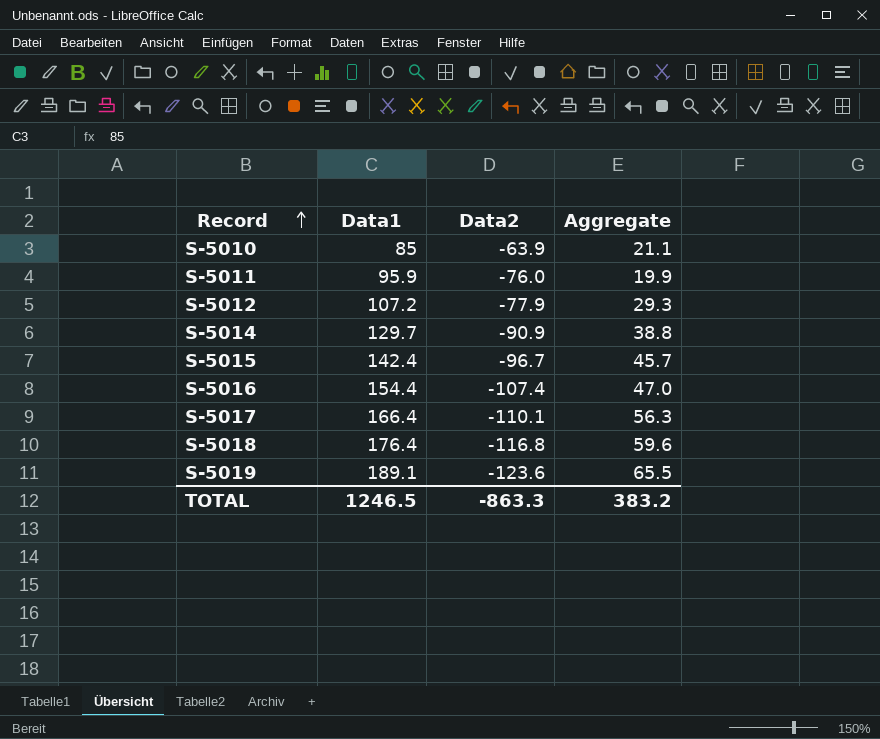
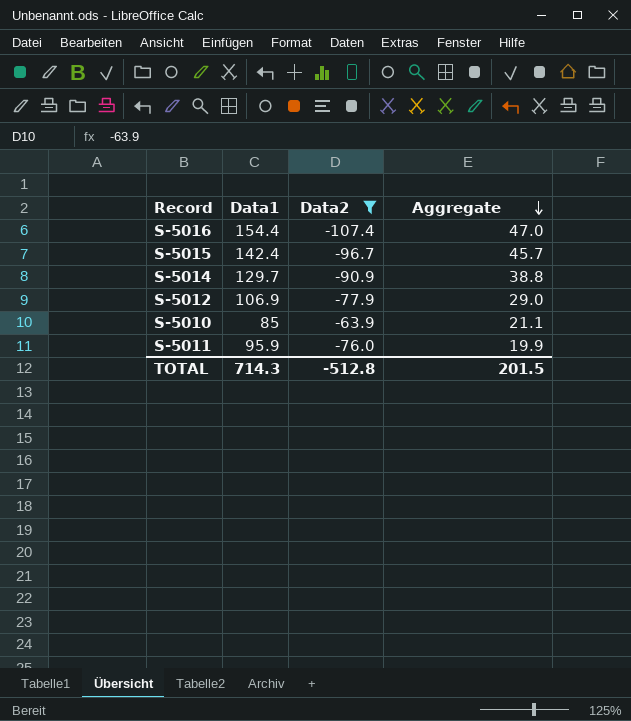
filter: none -> Data2 >= -107.4
row order: Record ascending -> Aggregate descending
S-5012 | Data1: 107.2 -> 106.9
S-5012 | Aggregate: 29.3 -> 29.0
TOTAL | Data1: 1246.5 -> 714.3
TOTAL | Data2: -863.3 -> -512.8
TOTAL | Aggregate: 383.2 -> 201.5

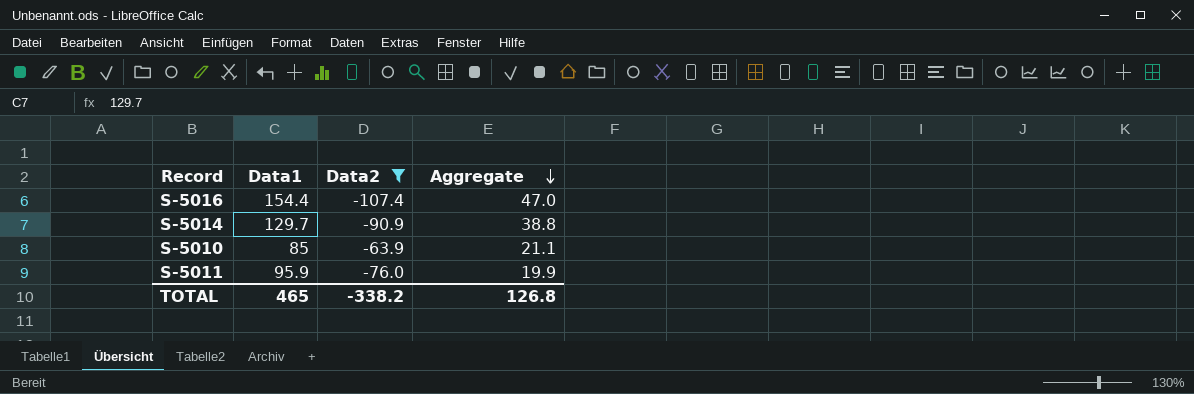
row S-5015: 142.4 | -96.7 | 45.7 -> none
row S-5012: 106.9 | -77.9 | 29.0 -> none
TOTAL | Data1: 714.3 -> 465
TOTAL | Data2: -512.8 -> -338.2
TOTAL | Aggregate: 201.5 -> 126.8

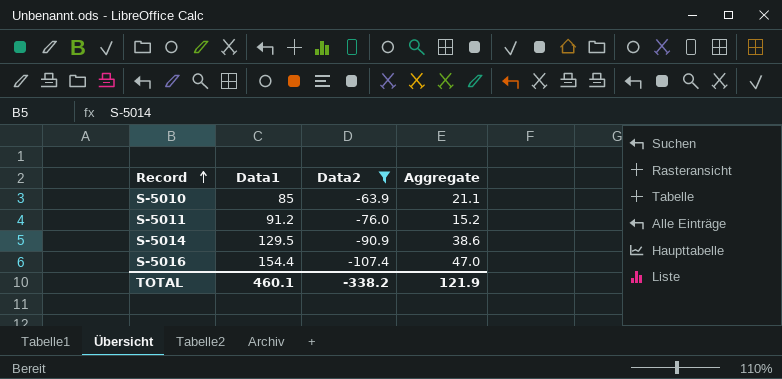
row order: Aggregate descending -> Record ascending
S-5011 | Data1: 95.9 -> 91.2
S-5011 | Aggregate: 19.9 -> 15.2
S-5014 | Data1: 129.7 -> 129.5
S-5014 | Aggregate: 38.8 -> 38.6
TOTAL | Data1: 465 -> 460.1
TOTAL | Aggregate: 126.8 -> 121.9

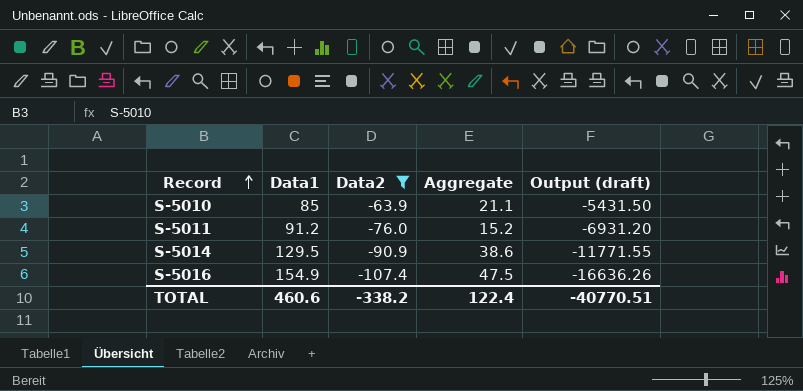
column Output (draft) | formula: none -> [Data1] * [Data2]
S-5016 | Data1: 154.4 -> 154.9
S-5016 | Aggregate: 47.0 -> 47.5
TOTAL | Data1: 460.1 -> 460.6
TOTAL | Aggregate: 121.9 -> 122.4

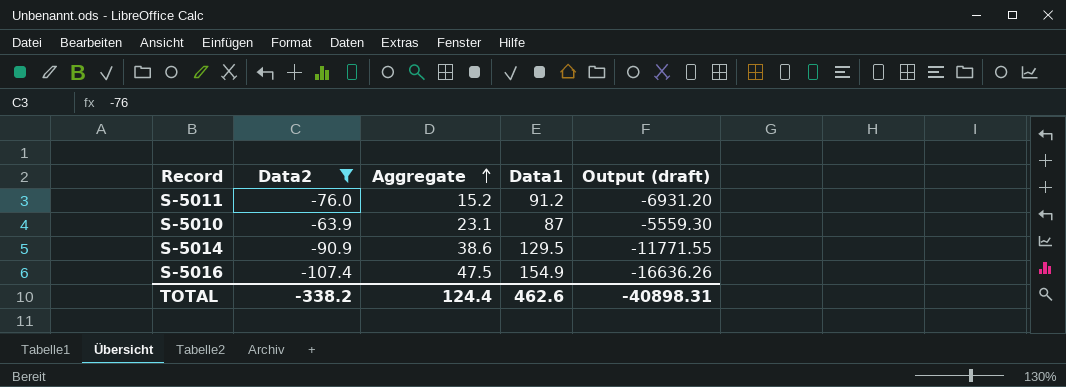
row order: Record ascending -> Aggregate ascending
column Data1 | position: 2 -> 4
S-5010 | Aggregate: 21.1 -> 23.1
S-5010 | Data1: 85 -> 87
S-5010 | Output (draft): -5431.50 -> -5559.30
TOTAL | Aggregate: 122.4 -> 124.4
TOTAL | Data1: 460.6 -> 462.6
TOTAL | Output (draft): -40770.51 -> -40898.31

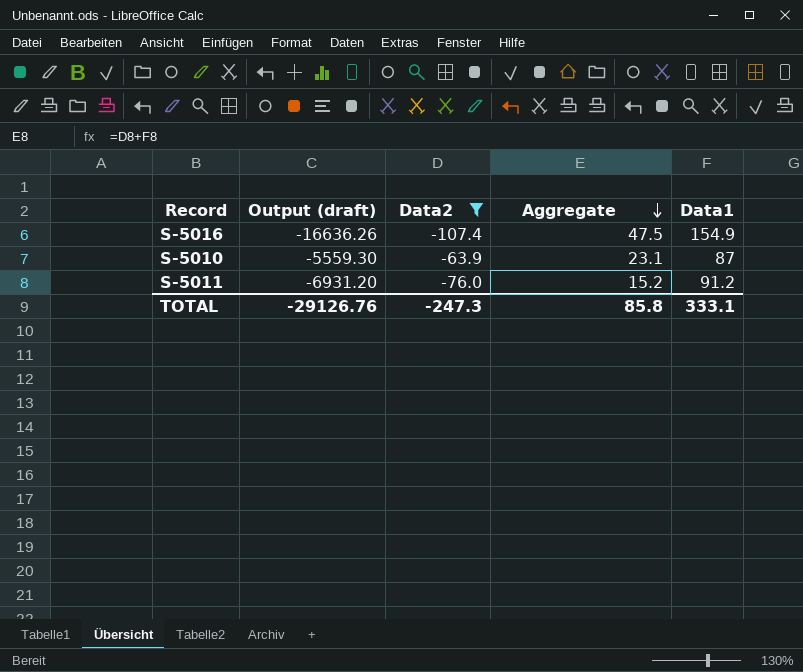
row order: Aggregate ascending -> Aggregate descending
column Output (draft) | position: 5 -> 2
row S-5014: -90.9 | 38.6 | 129.5 | -11771.55 -> none
TOTAL | Output (draft): -40898.31 -> -29126.76
TOTAL | Data2: -338.2 -> -247.3
TOTAL | Aggregate: 124.4 -> 85.8
TOTAL | Data1: 462.6 -> 333.1

